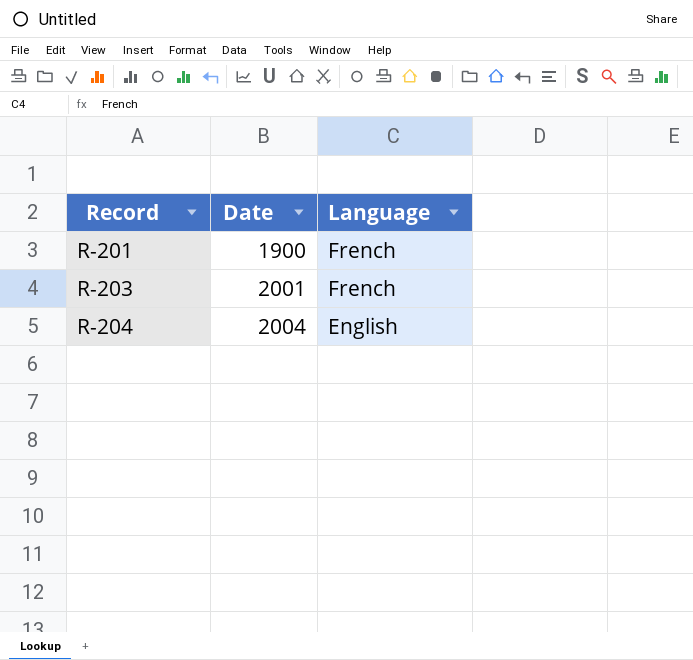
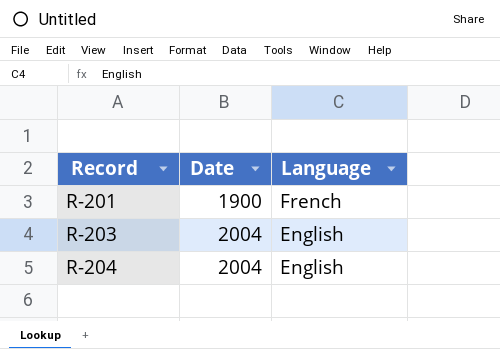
R-203 | Date: 2001 -> 2004
R-203 | Language: French -> English

